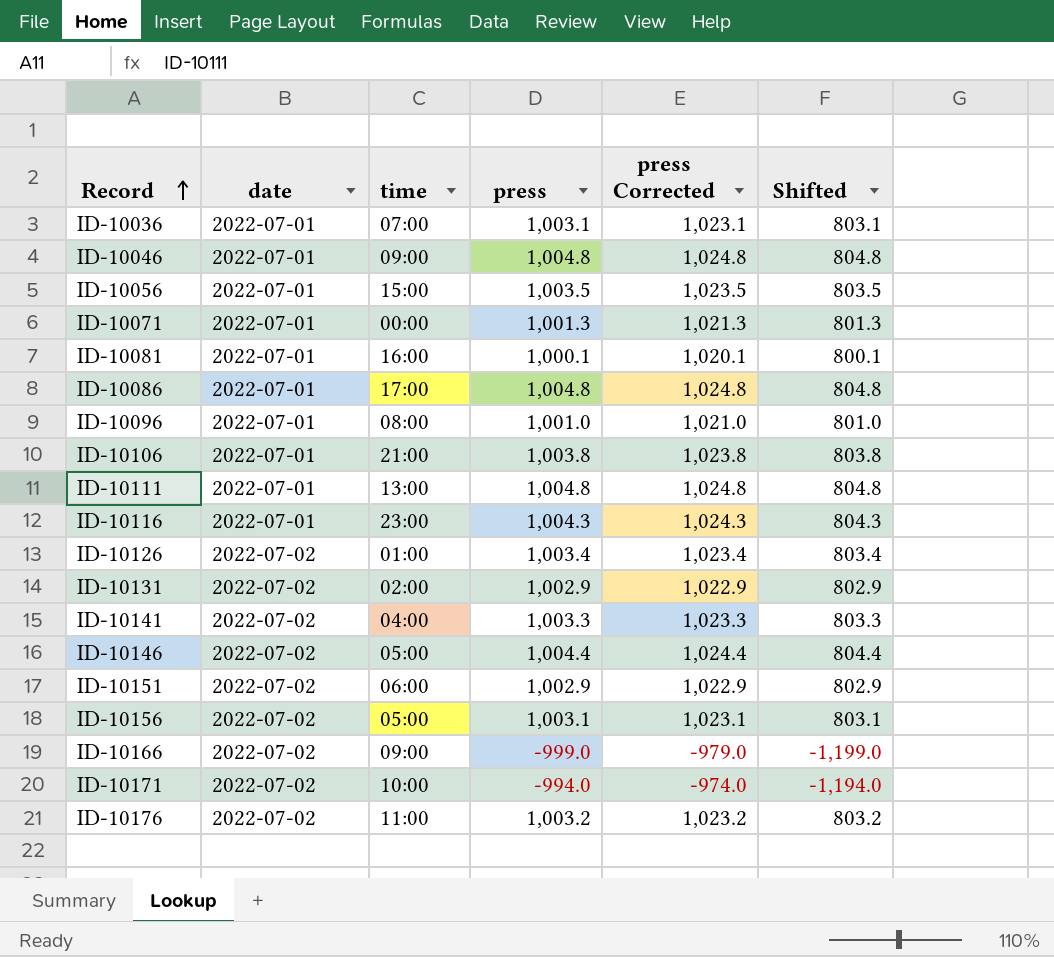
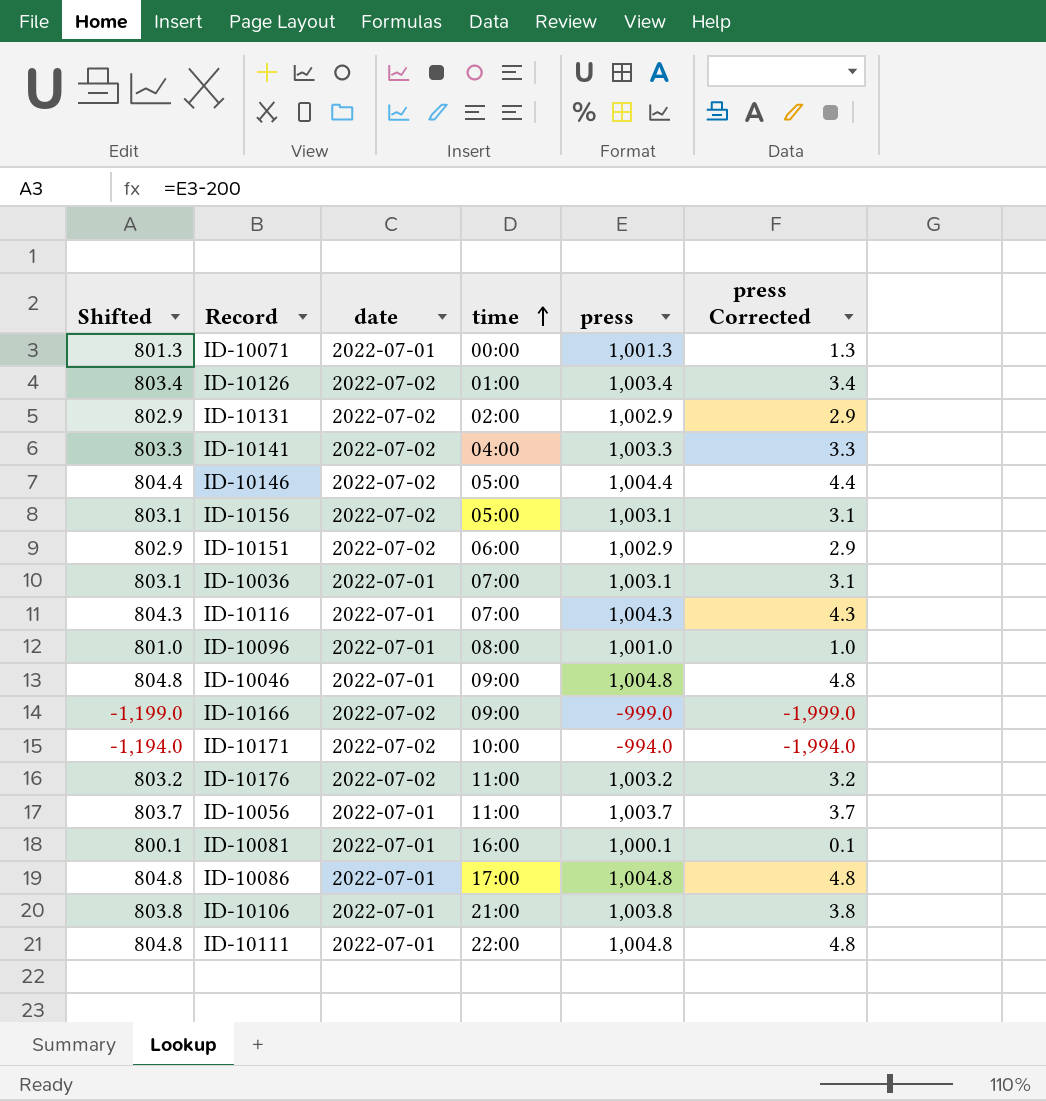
row order: Record ascending -> time ascending
column Shifted | position: 6 -> 1
column press Corrected | formula: [press] + 20 -> [press] - 1000
ID-10116 | time: 23:00 -> 07:00
ID-10056 | Shifted: 803.5 -> 803.7
ID-10056 | time: 15:00 -> 11:00
ID-10056 | press: 1,003.5 -> 1,003.7
ID-10111 | time: 13:00 -> 22:00

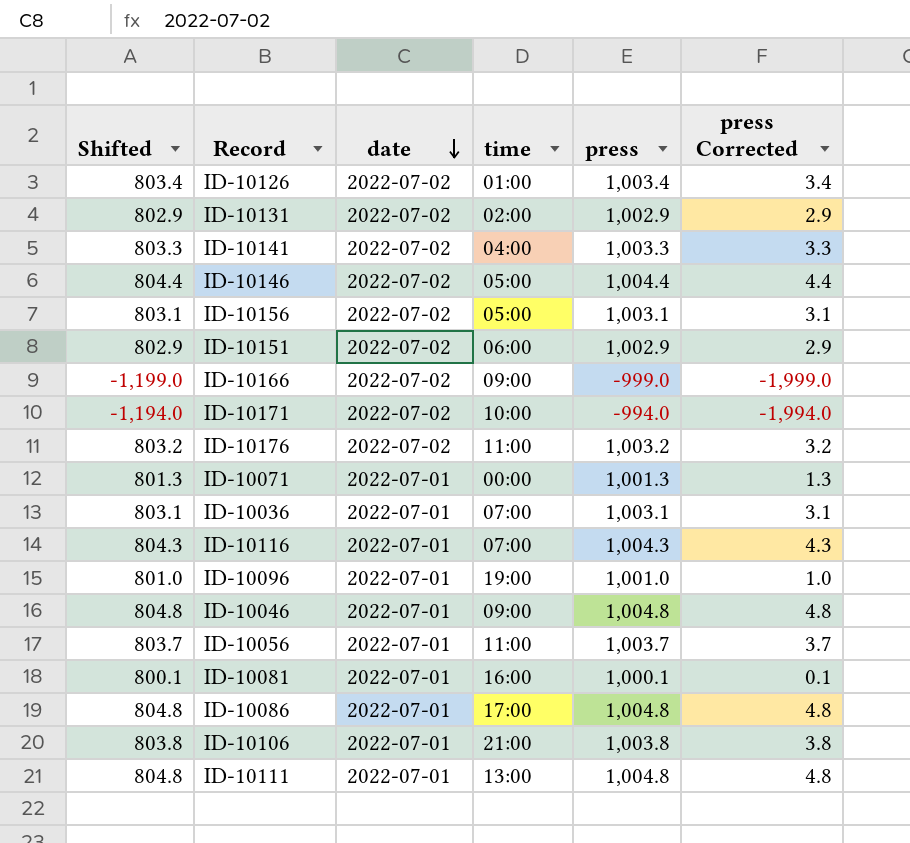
row order: time ascending -> date descending
ID-10096 | time: 08:00 -> 19:00
ID-10111 | time: 22:00 -> 13:00

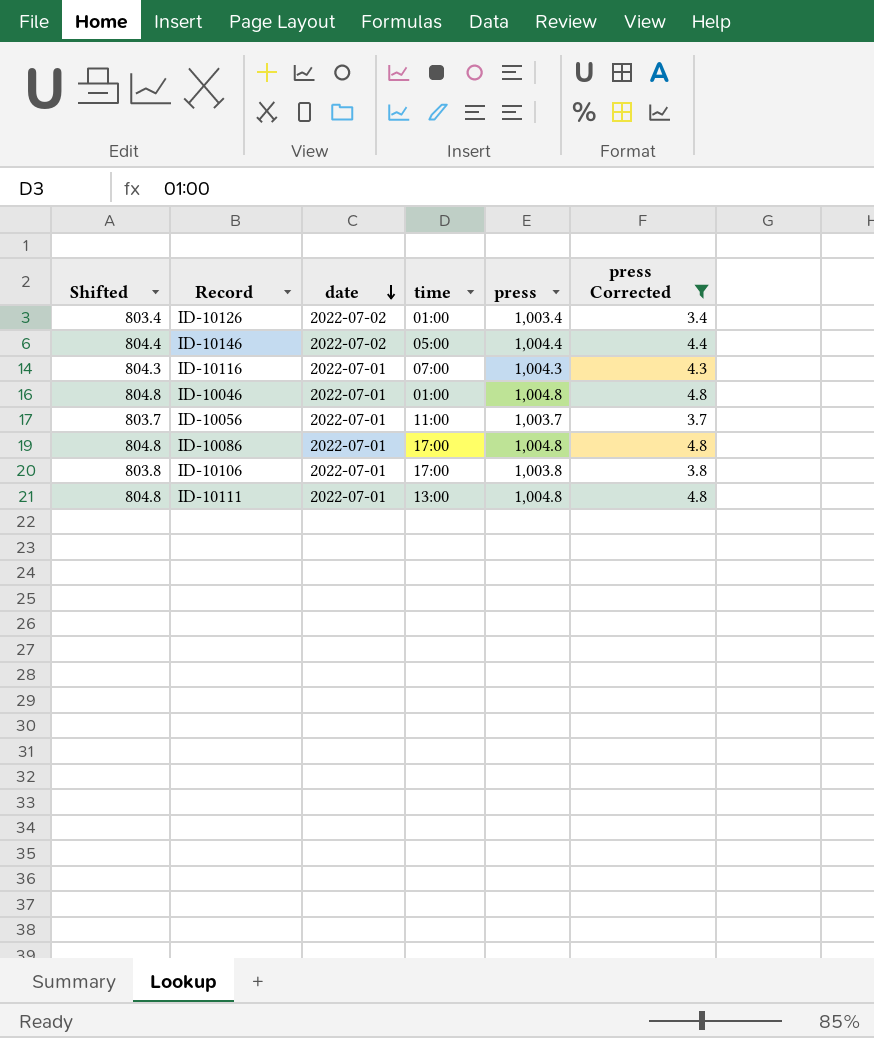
filter: none -> press Corrected >= 3.4
ID-10046 | time: 09:00 -> 01:00
ID-10106 | time: 21:00 -> 17:00

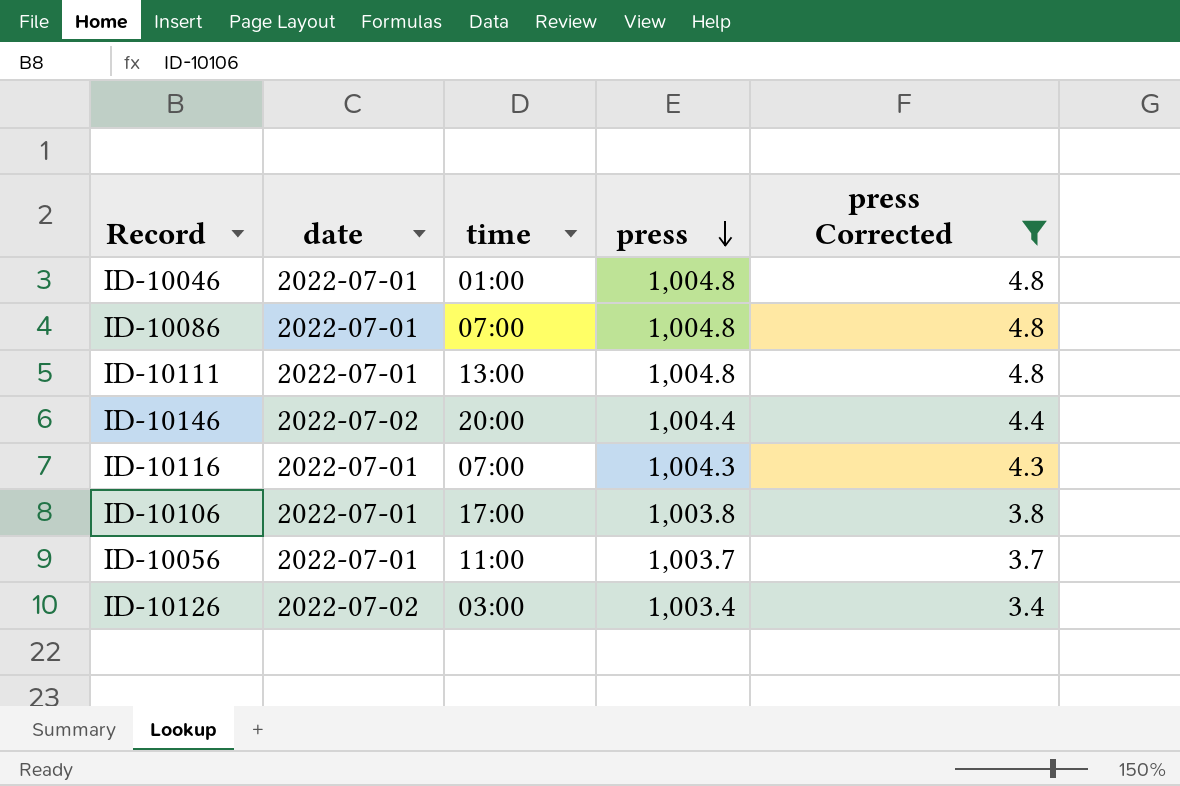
row order: date descending -> press descending
column Shifted | formula: [press] - 200 -> none
ID-10086 | time: 17:00 -> 07:00
ID-10146 | time: 05:00 -> 20:00
ID-10126 | time: 01:00 -> 03:00

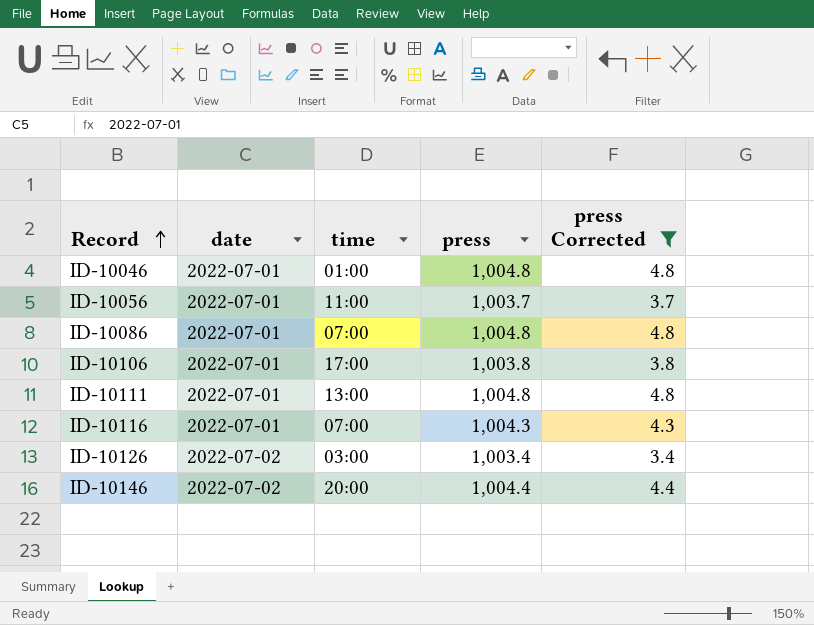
row order: press descending -> Record ascending

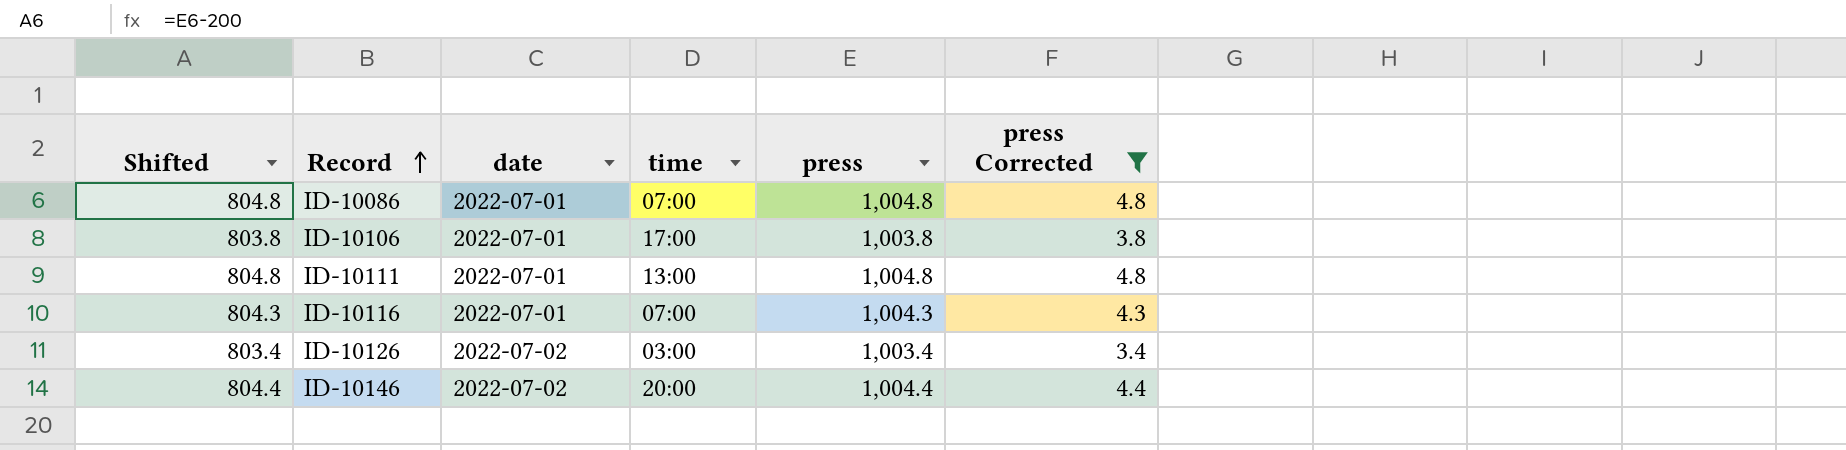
column Shifted | formula: none -> [press] - 200
row ID-10046: 2022-07-01 | 01:00 | 1,004.8 | 4.8 -> none
row ID-10056: 2022-07-01 | 11:00 | 1,003.7 | 3.7 -> none

